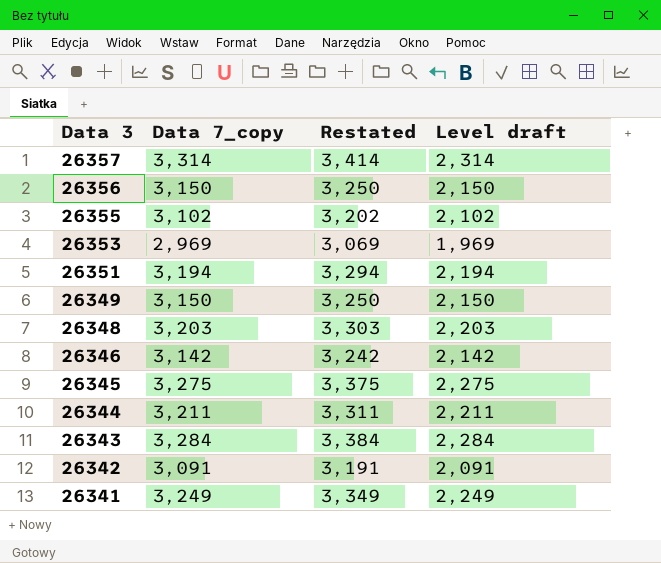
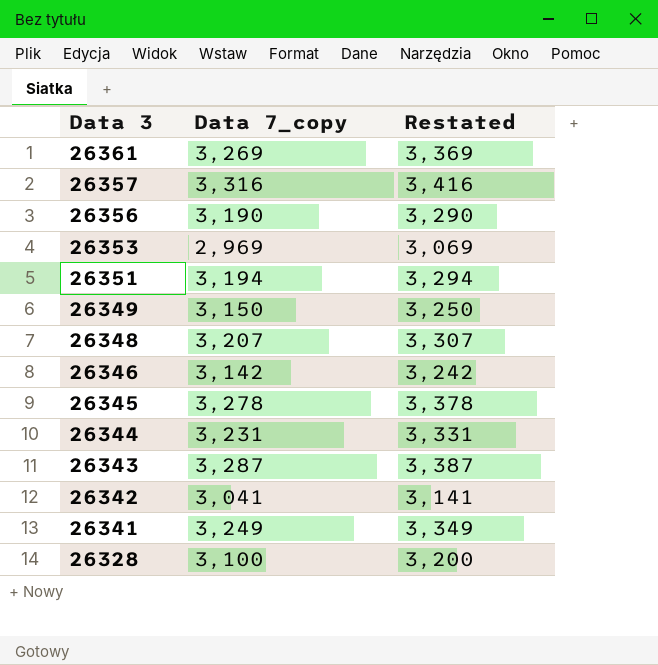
column Level draft | formula: [Data 7_copy] - 1000 -> none
row 26355: 3,102 | 3,202 | 2,102 -> none
row 26361: none -> 3,269 | 3,369
26357 | Data 7_copy: 3,314 -> 3,316
26357 | Restated: 3,414 -> 3,416
26356 | Data 7_copy: 3,150 -> 3,190
26356 | Restated: 3,250 -> 3,290
26348 | Data 7_copy: 3,203 -> 3,207
26348 | Restated: 3,303 -> 3,307
26345 | Data 7_copy: 3,275 -> 3,278
26345 | Restated: 3,375 -> 3,378
26344 | Data 7_copy: 3,211 -> 3,231
26344 | Restated: 3,311 -> 3,331
26343 | Data 7_copy: 3,284 -> 3,287
26343 | Restated: 3,384 -> 3,387
26342 | Data 7_copy: 3,091 -> 3,041
26342 | Restated: 3,191 -> 3,141
row 26328: none -> 3,100 | 3,200

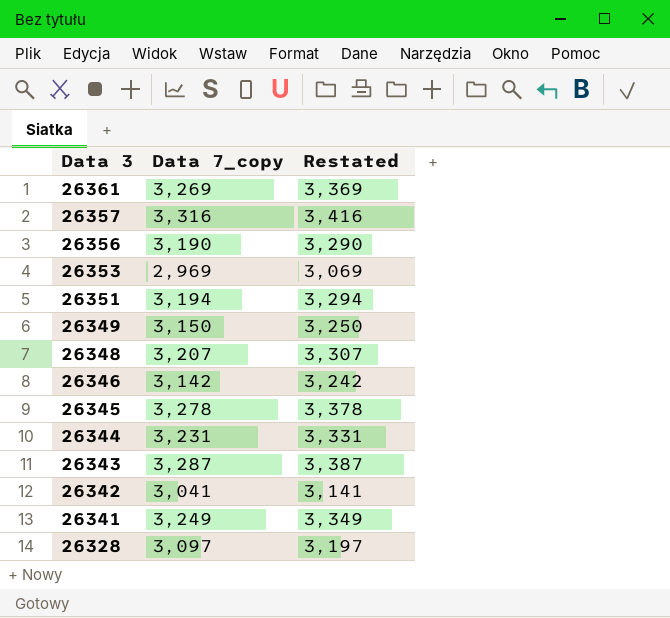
26328 | Data 7_copy: 3,100 -> 3,097
26328 | Restated: 3,200 -> 3,197

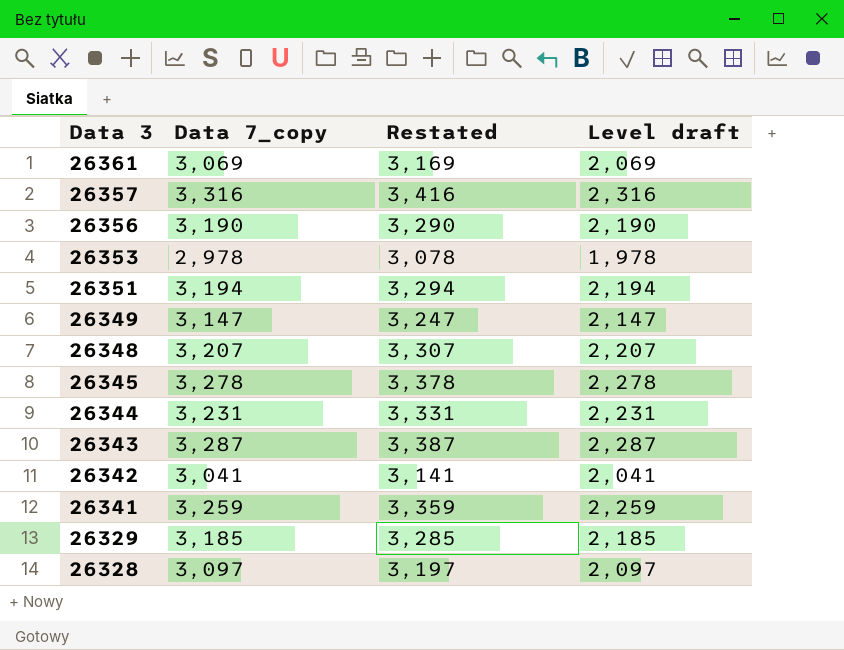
column Level draft | formula: none -> [Data 7_copy] - 1000
row 26346: 3,142 | 3,242 -> none
26361 | Data 7_copy: 3,269 -> 3,069
26361 | Restated: 3,369 -> 3,169
26353 | Data 7_copy: 2,969 -> 2,978
26353 | Restated: 3,069 -> 3,078
26349 | Data 7_copy: 3,150 -> 3,147
26349 | Restated: 3,250 -> 3,247
26341 | Data 7_copy: 3,249 -> 3,259
26341 | Restated: 3,349 -> 3,359
row 26329: none -> 3,185 | 3,285 | 2,185

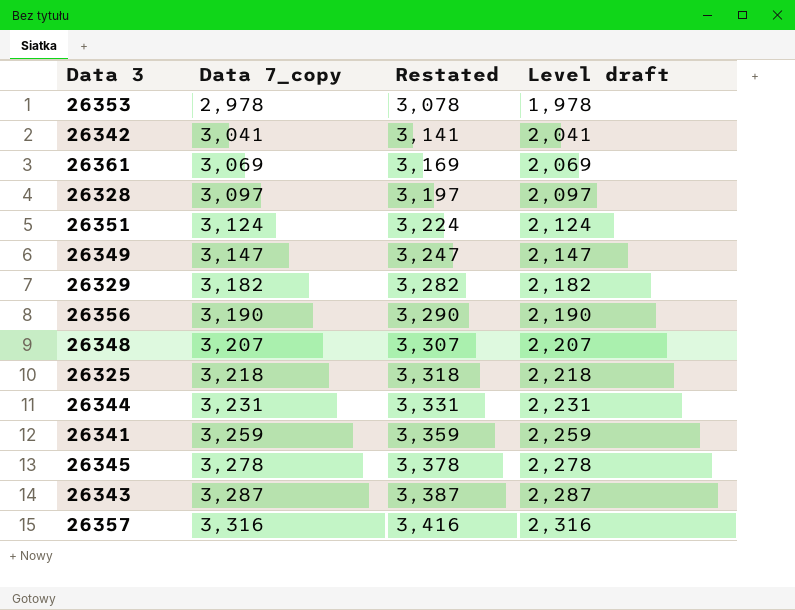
row order: Data 3 descending -> Data 7_copy ascending
26351 | Data 7_copy: 3,194 -> 3,124
26351 | Restated: 3,294 -> 3,224
26351 | Level draft: 2,194 -> 2,124
26329 | Data 7_copy: 3,185 -> 3,182
26329 | Restated: 3,285 -> 3,282
26329 | Level draft: 2,185 -> 2,182
row 26325: none -> 3,218 | 3,318 | 2,218

